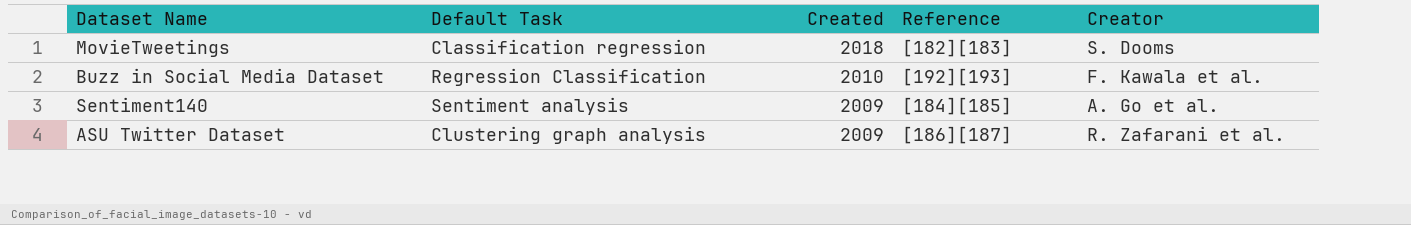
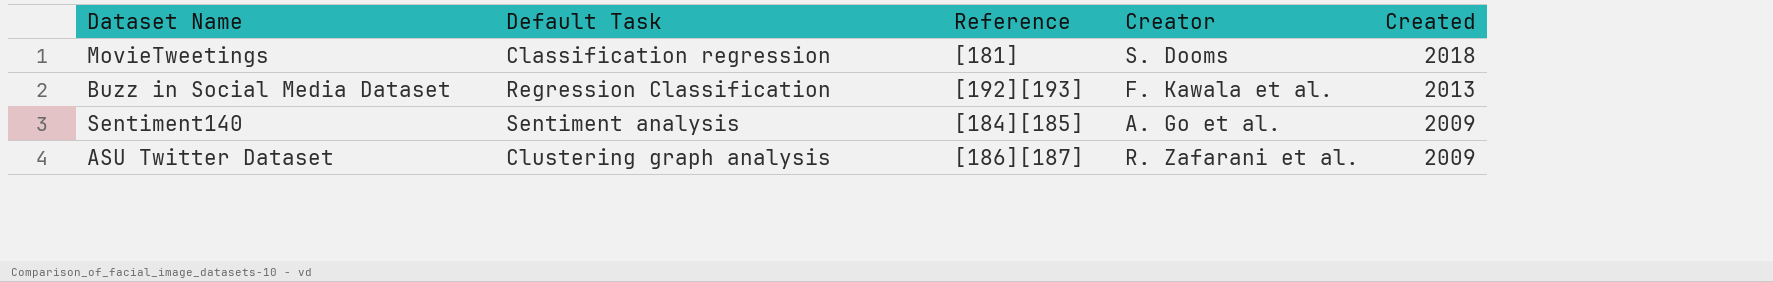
column Created | position: 3 -> 5
MovieTweetings | Reference: [182][183] -> [181]
Buzz in Social Media Dataset | Created: 2010 -> 2013

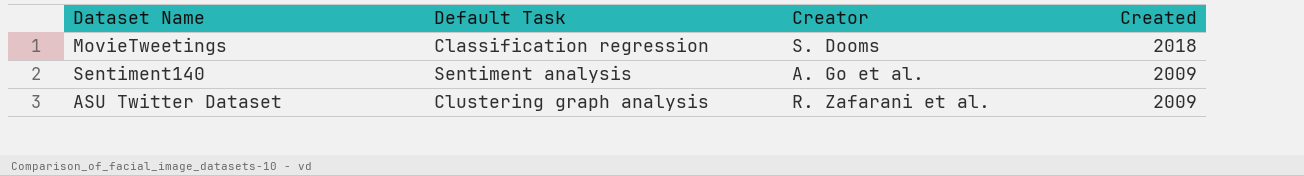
column Reference | position: 3 -> none
row Buzz in Social Media Dataset: Regression Classification | [192][193] | F. Kawala et al. | 2013 -> none

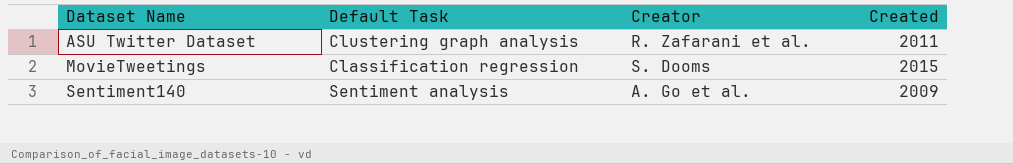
row order: Created descending -> Dataset Name ascending
ASU Twitter Dataset | Created: 2009 -> 2011
MovieTweetings | Created: 2018 -> 2015

